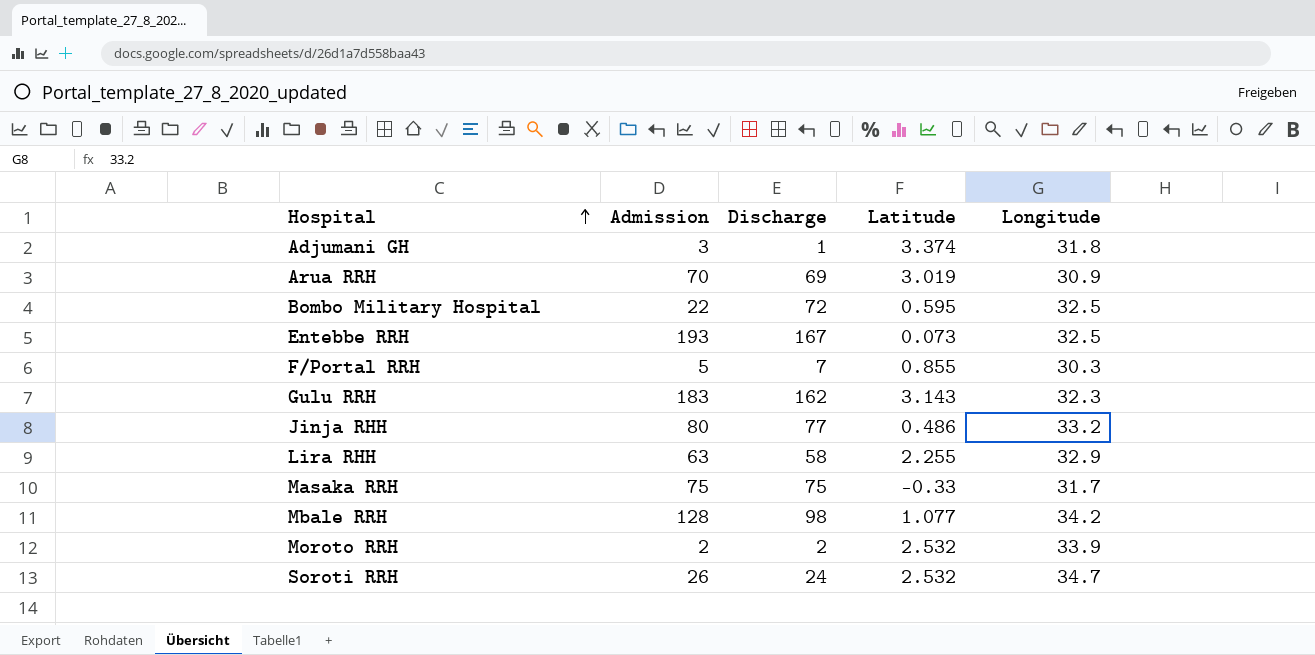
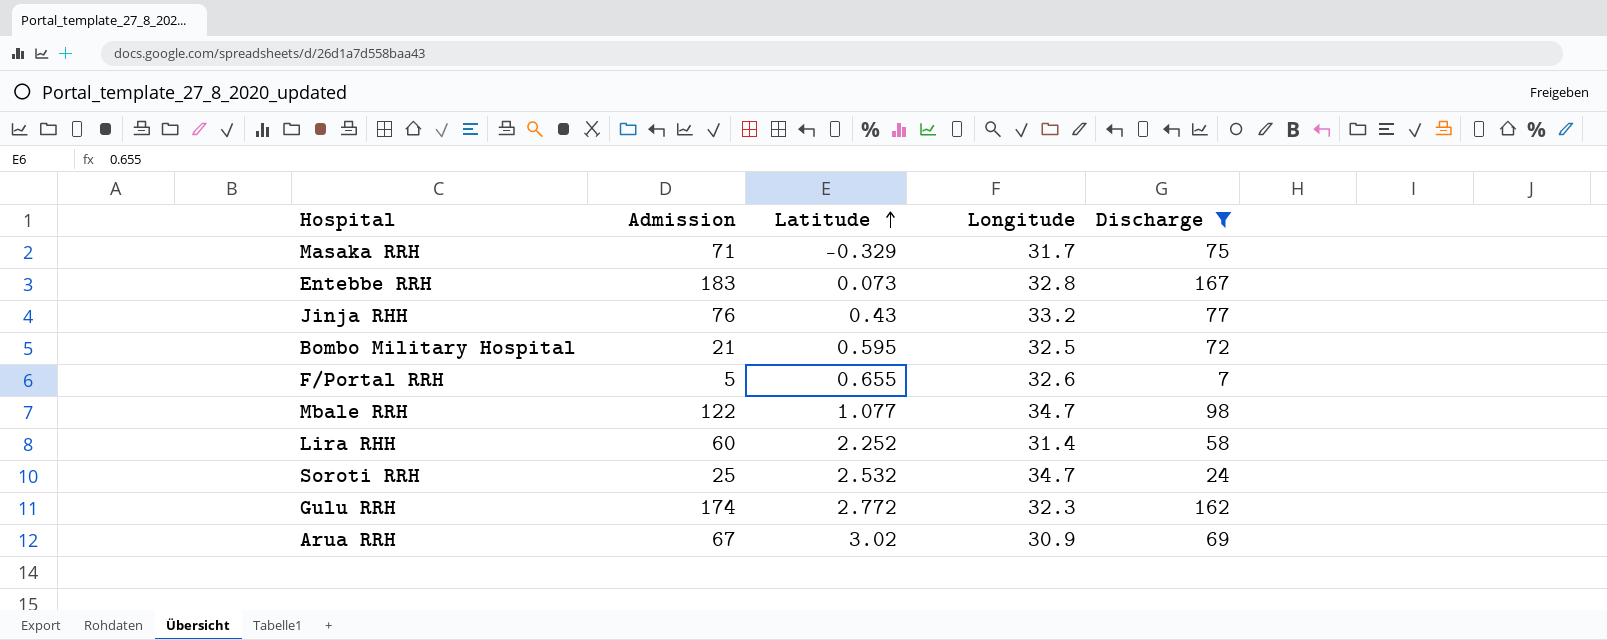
filter: none -> Discharge >= 7
row order: Hospital ascending -> Latitude ascending
column Discharge | position: 3 -> 5
Masaka RRH | Admission: 75 -> 71
Masaka RRH | Latitude: -0.33 -> -0.329
Entebbe RRH | Admission: 193 -> 183
Entebbe RRH | Longitude: 32.5 -> 32.8
Jinja RHH | Admission: 80 -> 76
Jinja RHH | Latitude: 0.486 -> 0.43
Bombo Military Hospital | Admission: 22 -> 21
F/Portal RRH | Latitude: 0.855 -> 0.655
F/Portal RRH | Longitude: 30.3 -> 32.6
Mbale RRH | Admission: 128 -> 122
Mbale RRH | Longitude: 34.2 -> 34.7
Lira RHH | Admission: 63 -> 60
Lira RHH | Latitude: 2.255 -> 2.252
Lira RHH | Longitude: 32.9 -> 31.4
Soroti RRH | Admission: 26 -> 25
Gulu RRH | Admission: 183 -> 174
Gulu RRH | Latitude: 3.143 -> 2.772
Arua RRH | Admission: 70 -> 67
Arua RRH | Latitude: 3.019 -> 3.02

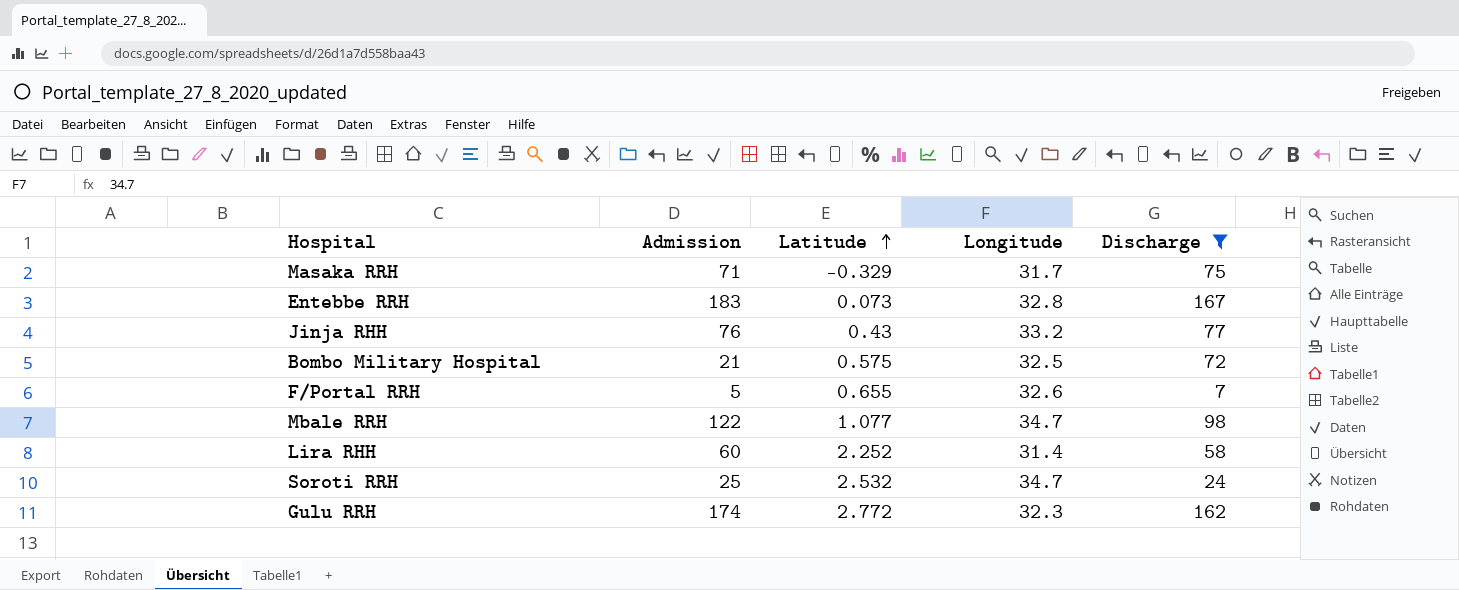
row Arua RRH: 67 | 3.02 | 30.9 | 69 -> none
Bombo Military Hospital | Latitude: 0.595 -> 0.575

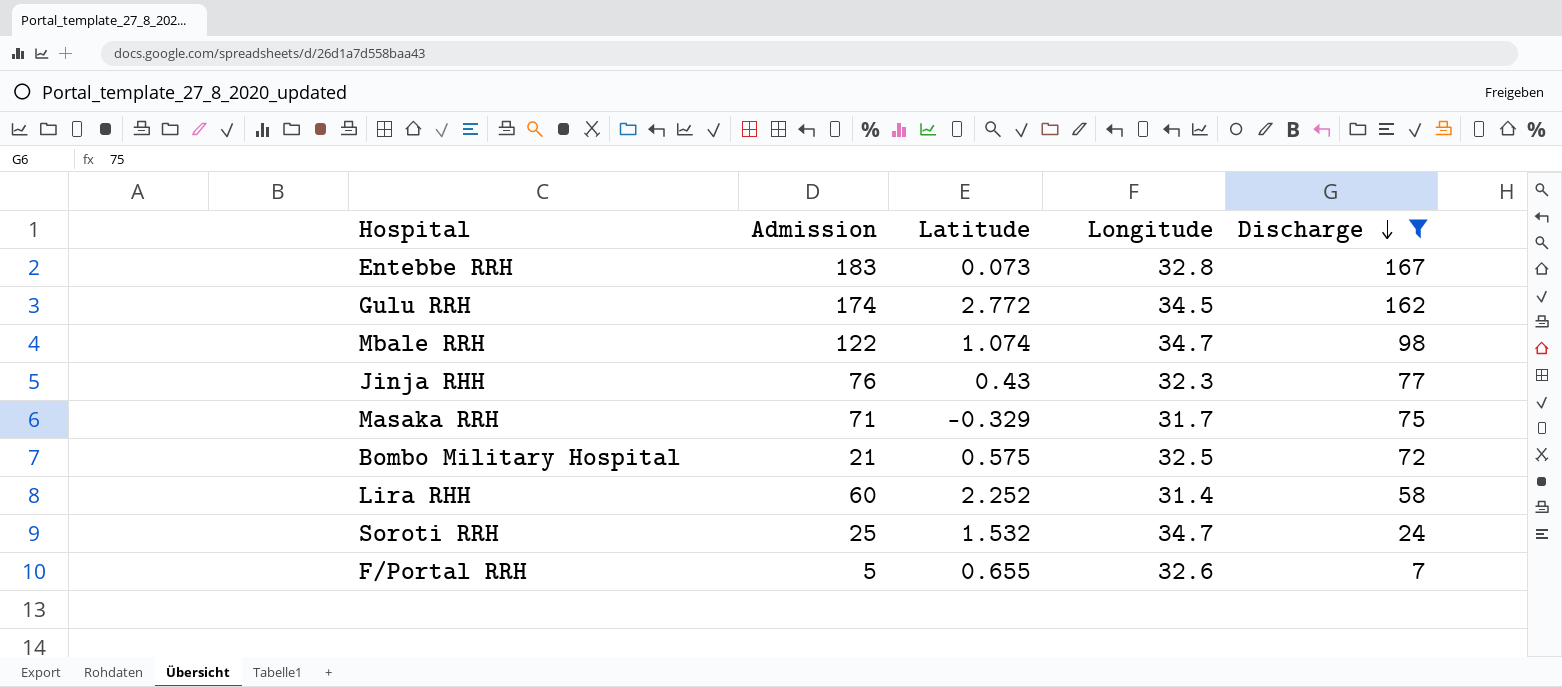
row order: Latitude ascending -> Discharge descending
Gulu RRH | Longitude: 32.3 -> 34.5
Mbale RRH | Latitude: 1.077 -> 1.074
Jinja RHH | Longitude: 33.2 -> 32.3
Soroti RRH | Latitude: 2.532 -> 1.532

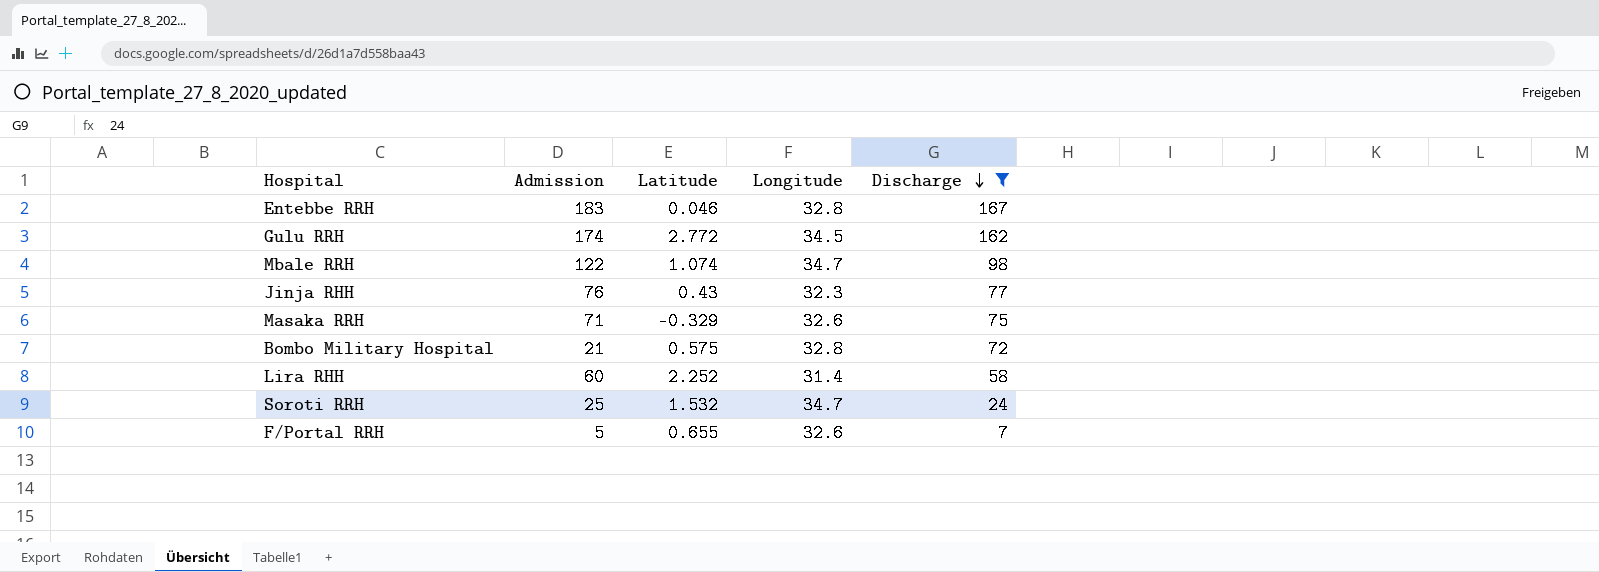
Entebbe RRH | Latitude: 0.073 -> 0.046
Masaka RRH | Longitude: 31.7 -> 32.6
Bombo Military Hospital | Longitude: 32.5 -> 32.8

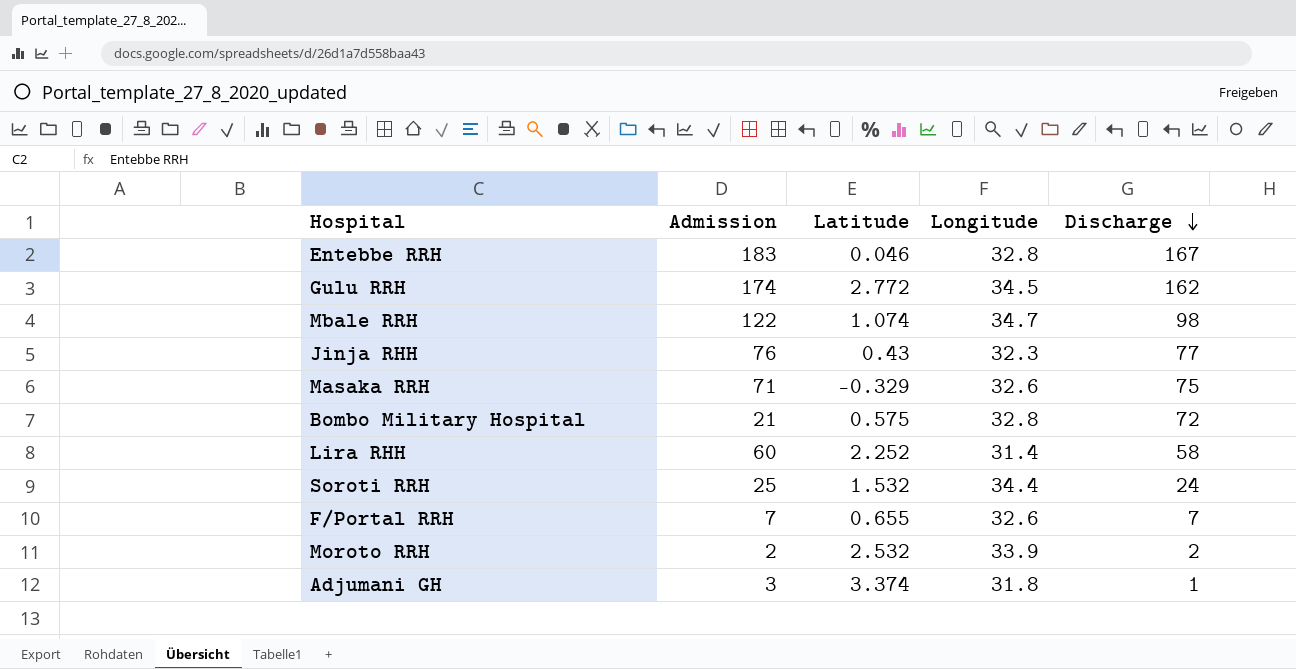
filter: Discharge >= 7 -> none
Soroti RRH | Longitude: 34.7 -> 34.4
F/Portal RRH | Admission: 5 -> 7

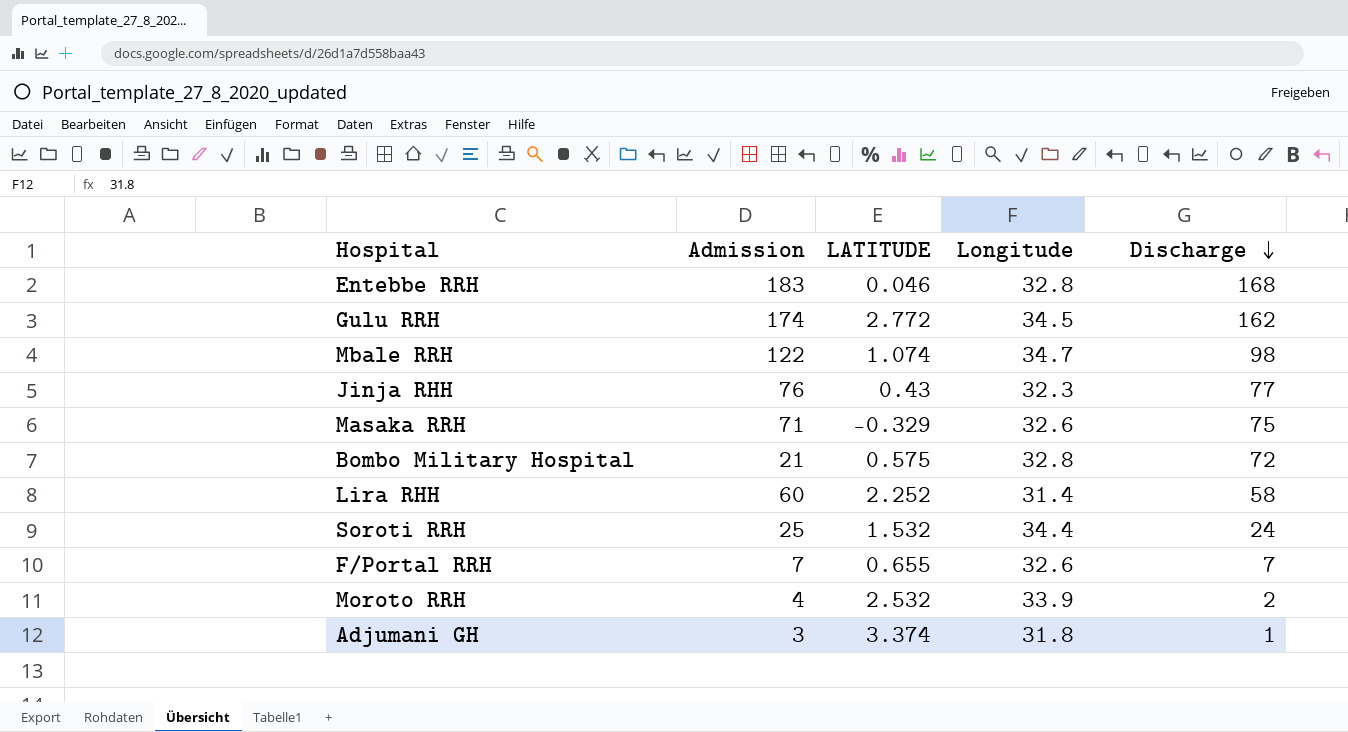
column name: Latitude -> LATITUDE
Entebbe RRH | Discharge: 167 -> 168
Moroto RRH | Admission: 2 -> 4

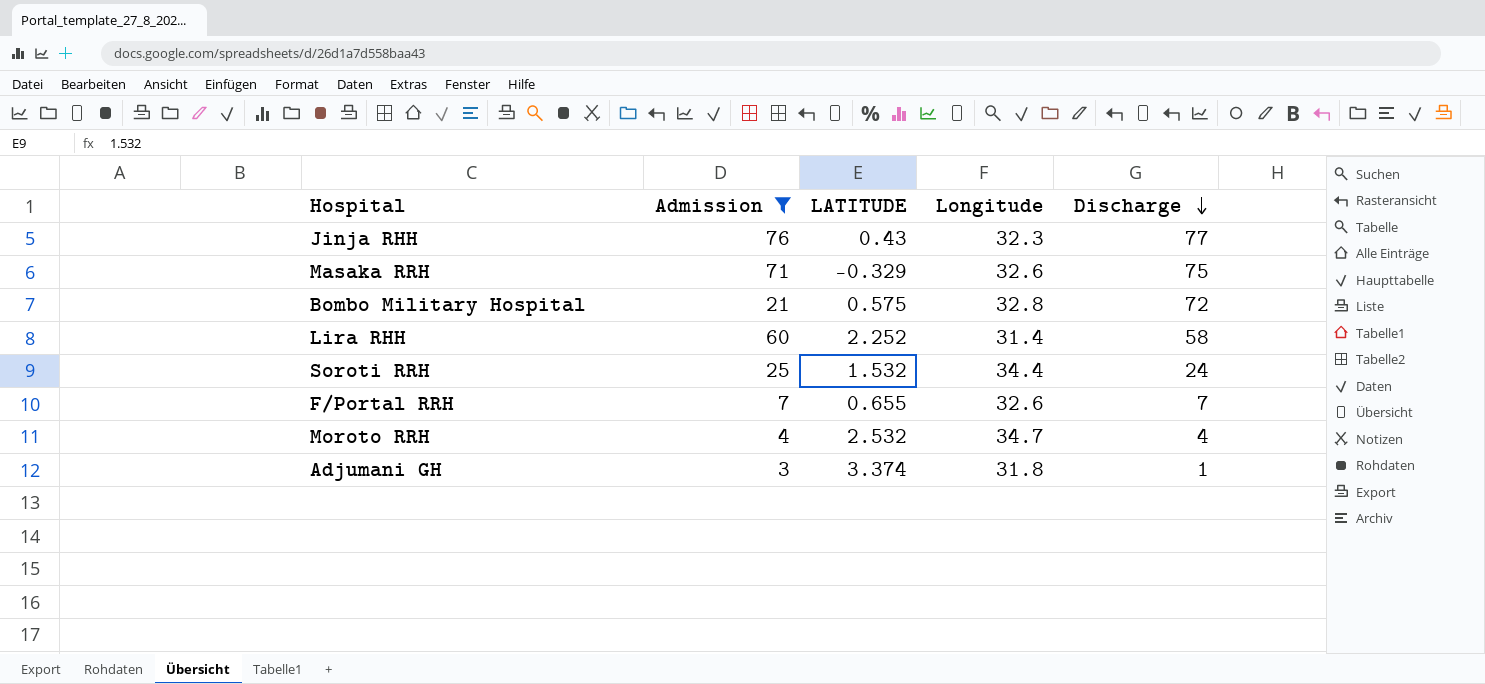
filter: none -> Admission <= 76
Moroto RRH | Longitude: 33.9 -> 34.7
Moroto RRH | Discharge: 2 -> 4

